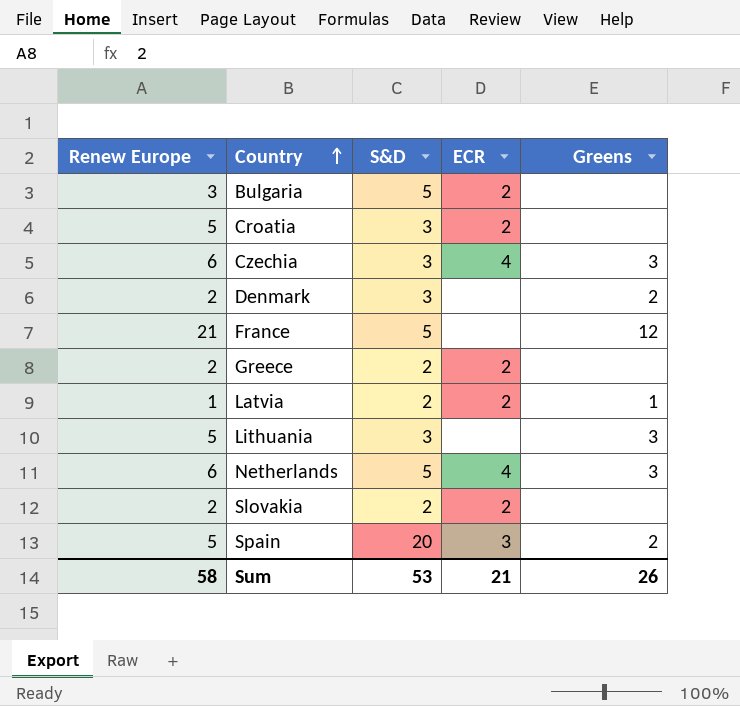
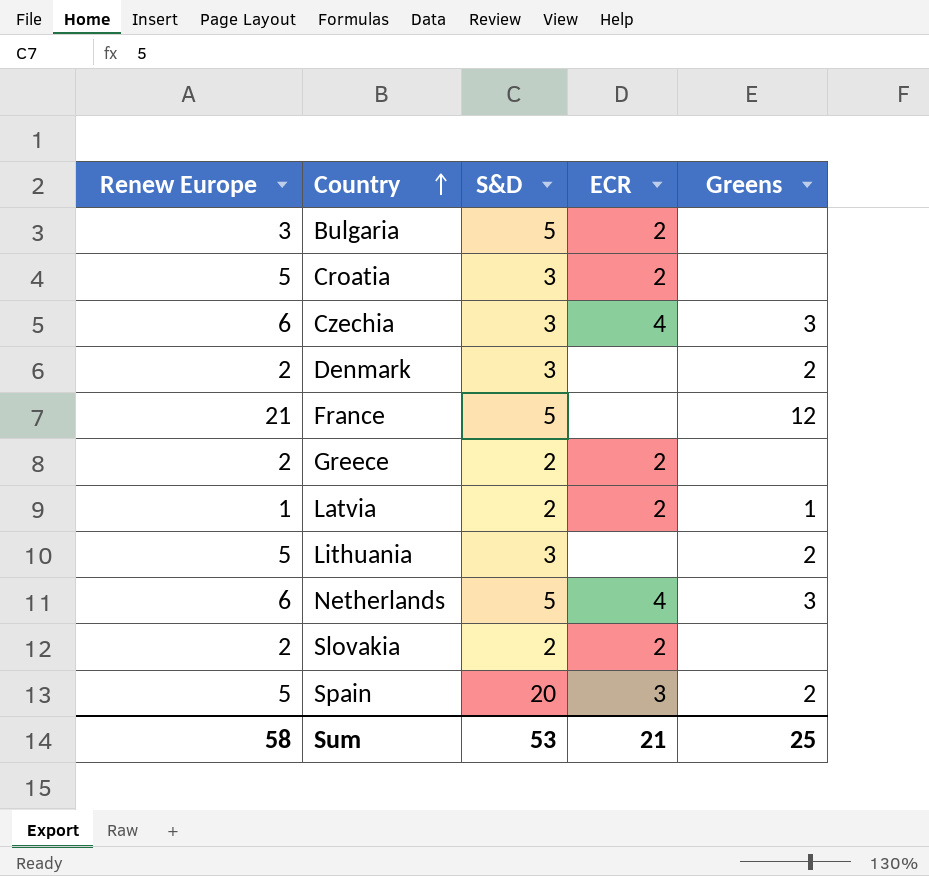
Lithuania | Greens: 3 -> 2
Sum | Greens: 26 -> 25

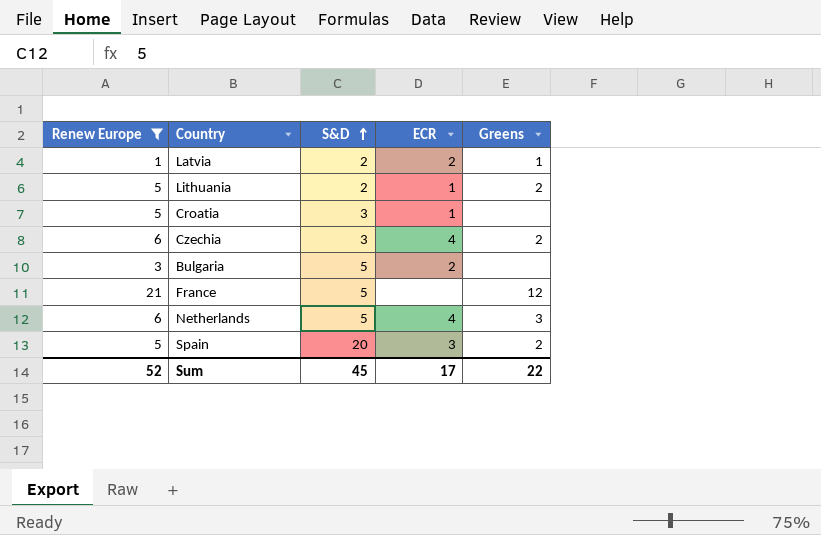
filter: none -> Renew Europe != 2
row order: Country ascending -> S&D ascending
Lithuania | S&D: 3 -> 2
Lithuania | ECR: none -> 1
Croatia | ECR: 2 -> 1
Czechia | Greens: 3 -> 2
Sum | Renew Europe: 58 -> 52
Sum | S&D: 53 -> 45
Sum | ECR: 21 -> 17
Sum | Greens: 25 -> 22

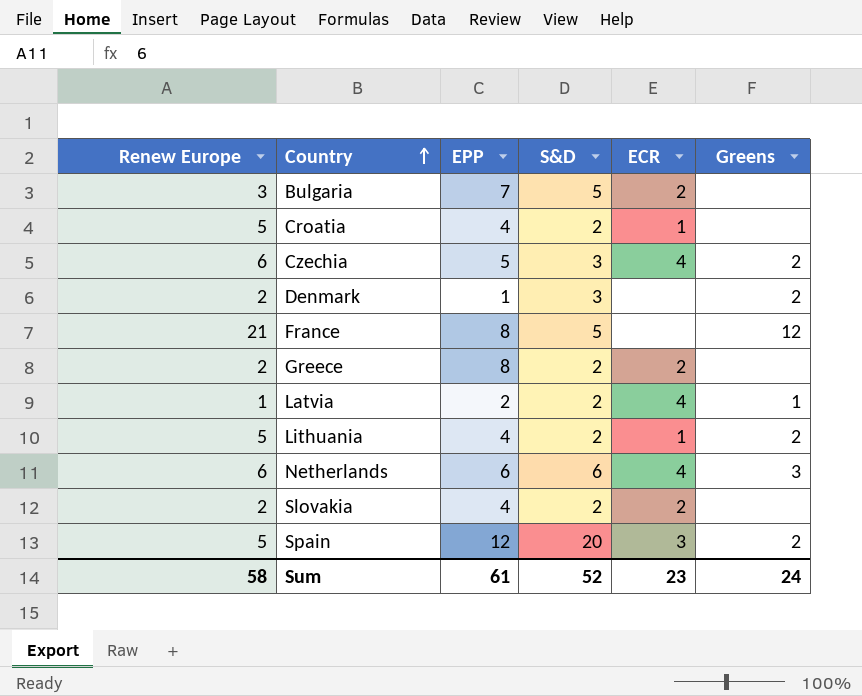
filter: Renew Europe != 2 -> none
row order: S&D ascending -> Country ascending
column EPP | position: none -> 3
Croatia | S&D: 3 -> 2
Latvia | ECR: 2 -> 4
Netherlands | S&D: 5 -> 6
Sum | Renew Europe: 52 -> 58
Sum | S&D: 45 -> 52
Sum | ECR: 17 -> 23
Sum | Greens: 22 -> 24

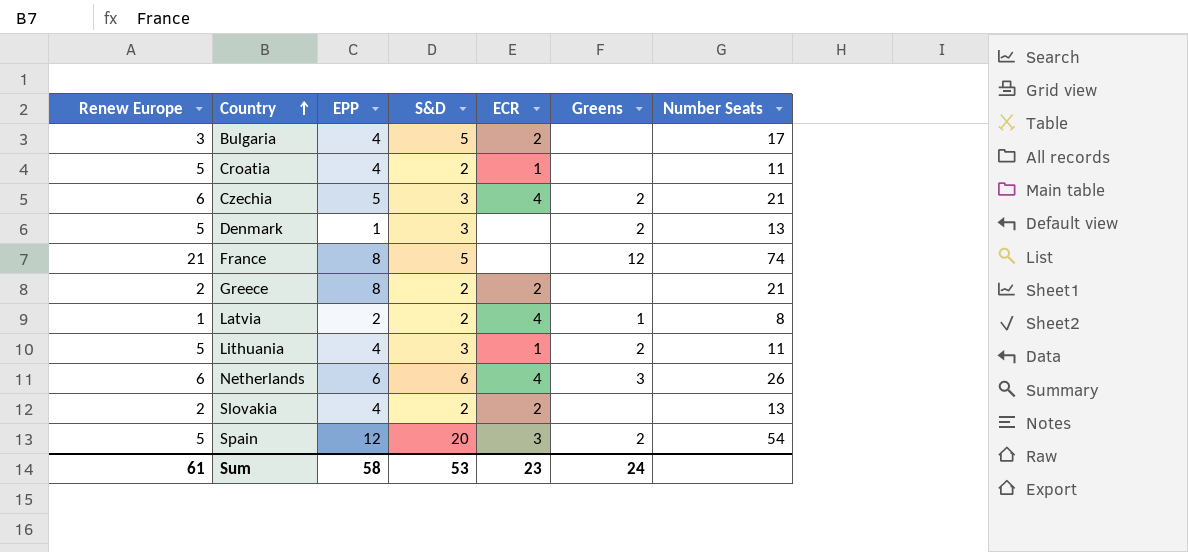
column Number Seats | position: none -> 7
Bulgaria | EPP: 7 -> 4
Denmark | Renew Europe: 2 -> 5
Lithuania | S&D: 2 -> 3
Sum | Renew Europe: 58 -> 61
Sum | EPP: 61 -> 58
Sum | S&D: 52 -> 53

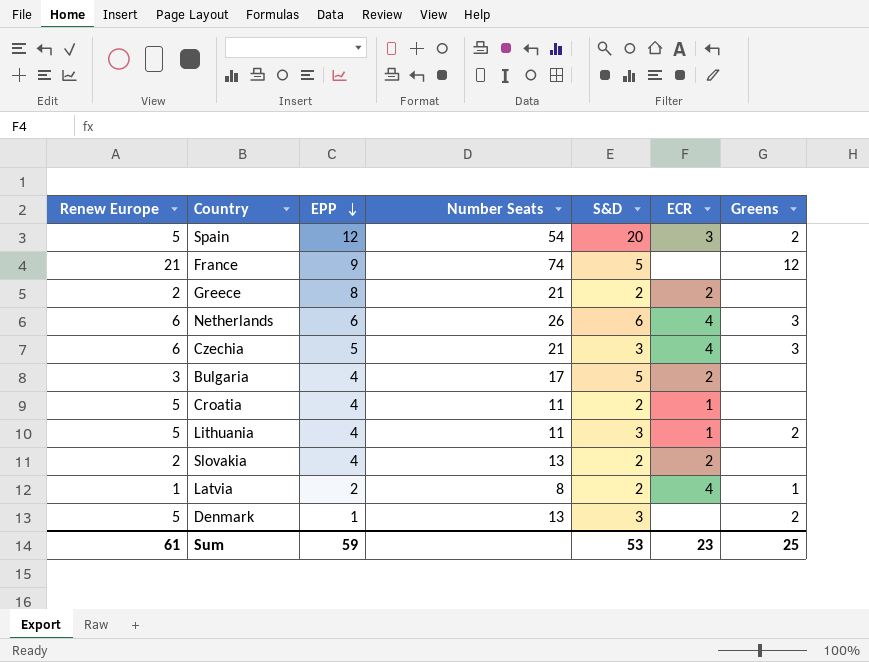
row order: Country ascending -> EPP descending
column Number Seats | position: 7 -> 4
France | EPP: 8 -> 9
Czechia | Greens: 2 -> 3
Sum | EPP: 58 -> 59
Sum | Greens: 24 -> 25

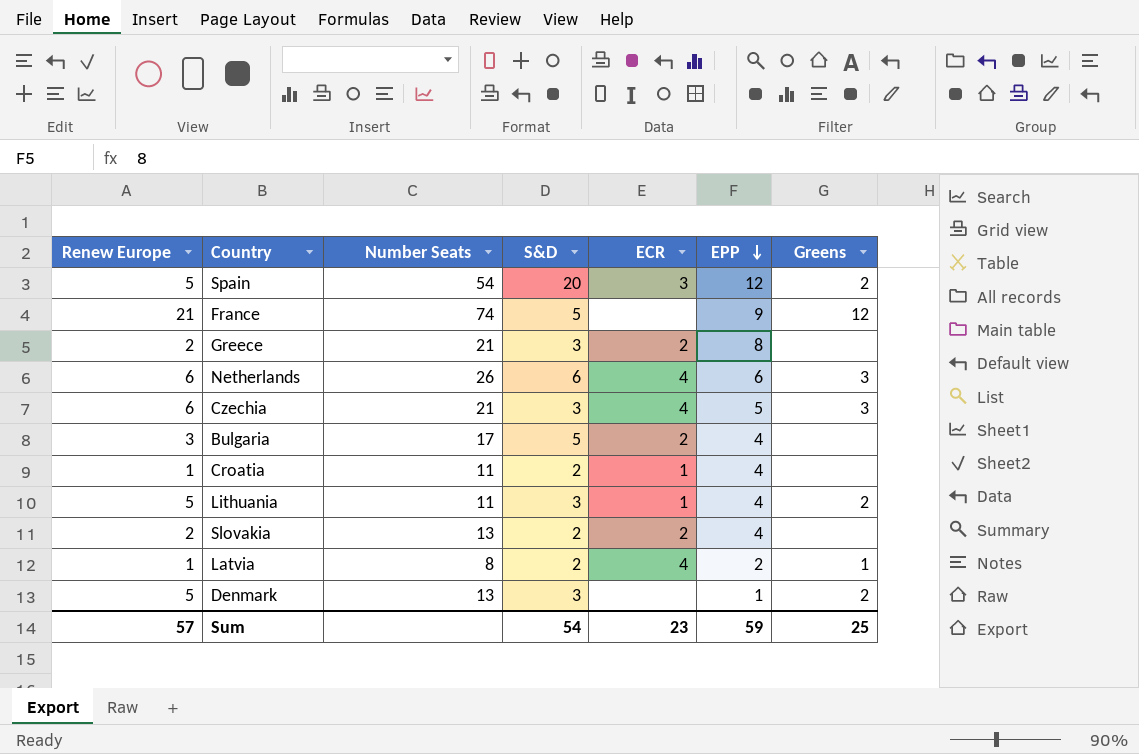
column EPP | position: 3 -> 6
Greece | S&D: 2 -> 3
Croatia | Renew Europe: 5 -> 1
Sum | Renew Europe: 61 -> 57
Sum | S&D: 53 -> 54

